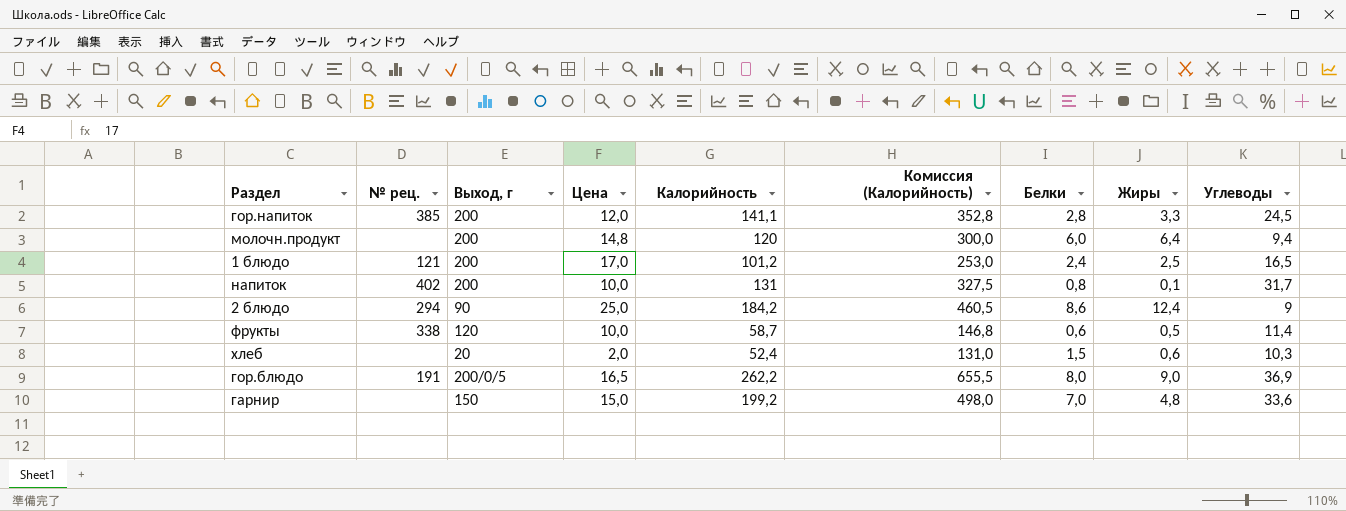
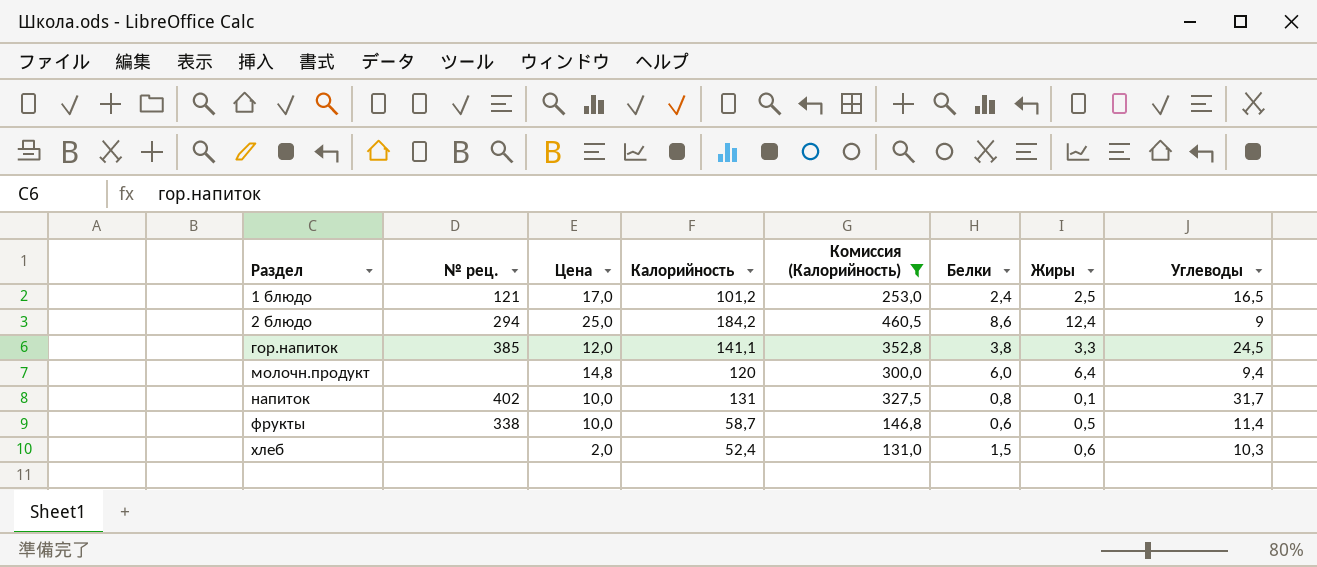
filter: none -> Комиссия (Калорийность) <= 460,5
row order: none -> Раздел ascending
column Выход, г | position: 3 -> none
гор.напиток | Белки: 2,8 -> 3,8

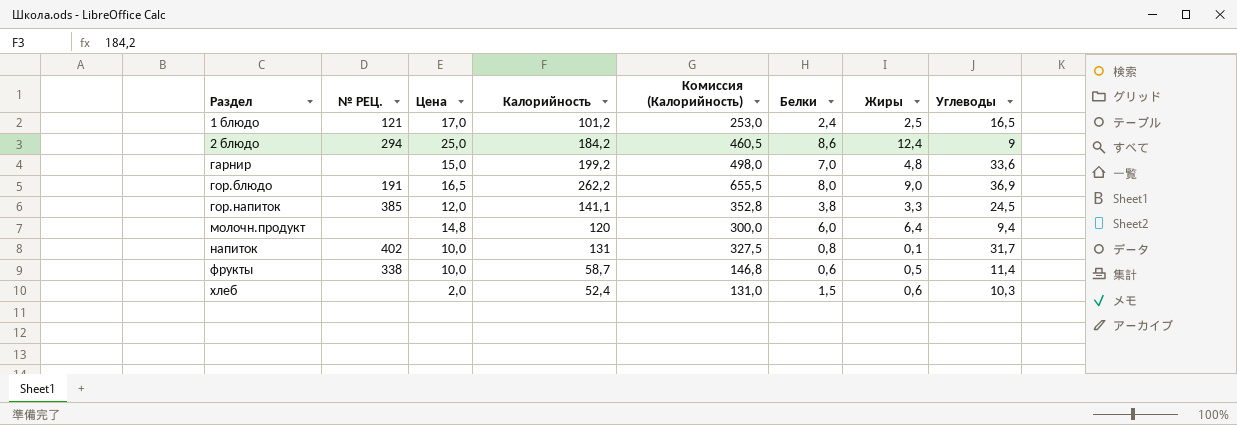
filter: Комиссия (Калорийность) <= 460,5 -> none
column name: № рец. -> № РЕЦ.

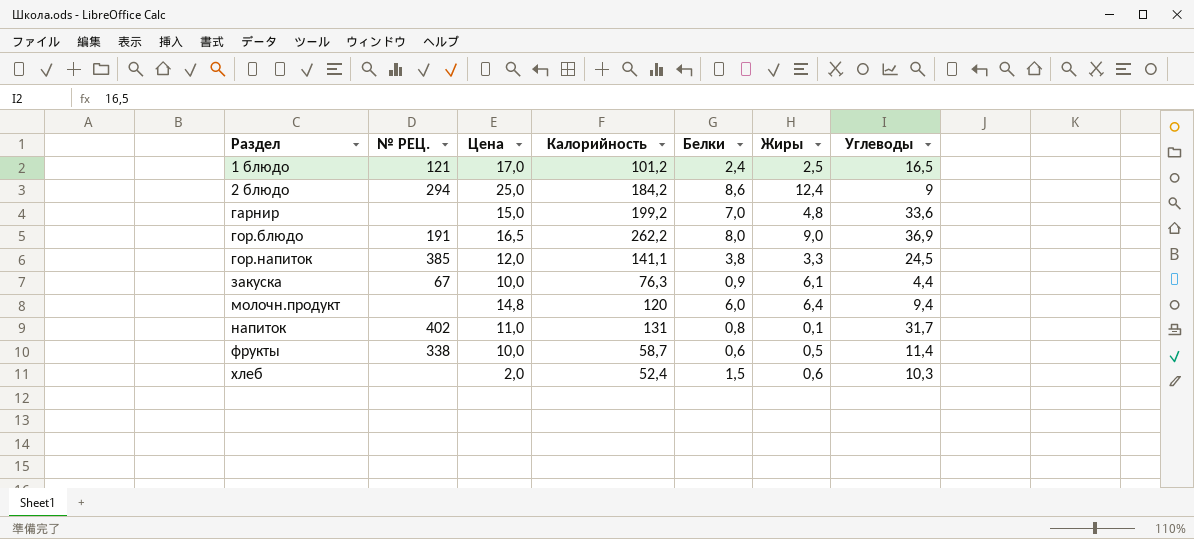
column Комиссия (Калорийность) | formula: [Калорийность] * 2,5 -> none
row закуска: none -> 67 | 10,0 | 76,3 | 0,9 | 6,1 | 4,4
напиток | Цена: 10,0 -> 11,0

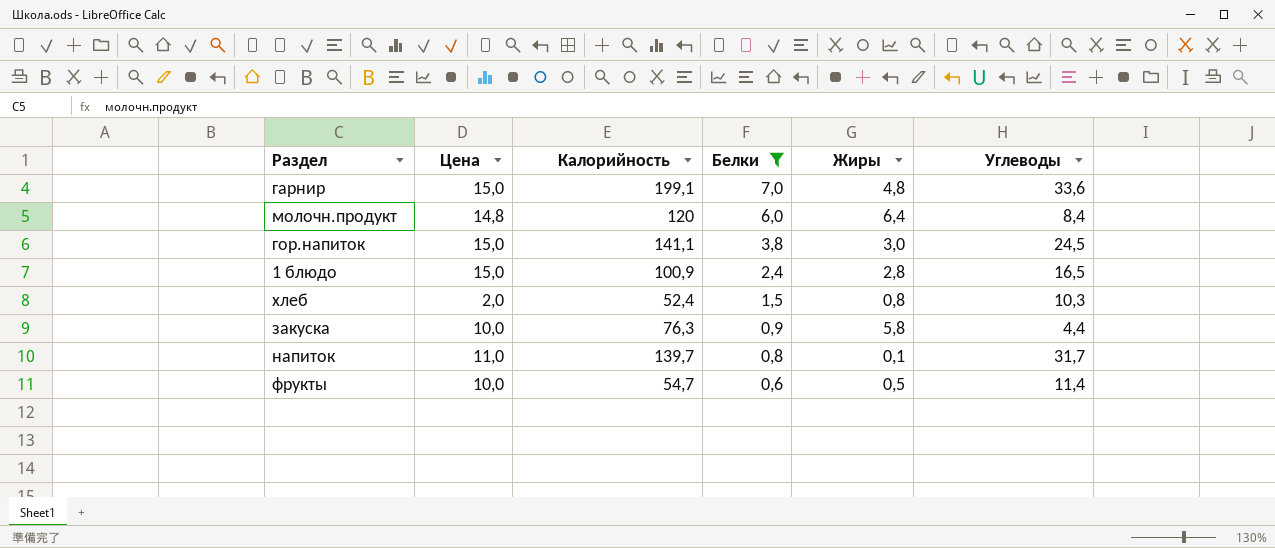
filter: none -> Белки <= 7,0
row order: Раздел ascending -> Белки descending
column № РЕЦ. | position: 2 -> none
гарнир | Калорийность: 199,2 -> 199,1
молочн.продукт | Углеводы: 9,4 -> 8,4
гор.напиток | Цена: 12,0 -> 15,0
гор.напиток | Жиры: 3,3 -> 3,0
1 блюдо | Цена: 17,0 -> 15,0
1 блюдо | Калорийность: 101,2 -> 100,9
1 блюдо | Жиры: 2,5 -> 2,8
хлеб | Жиры: 0,6 -> 0,8
закуска | Жиры: 6,1 -> 5,8
напиток | Калорийность: 131 -> 139,7
фрукты | Калорийность: 58,7 -> 54,7

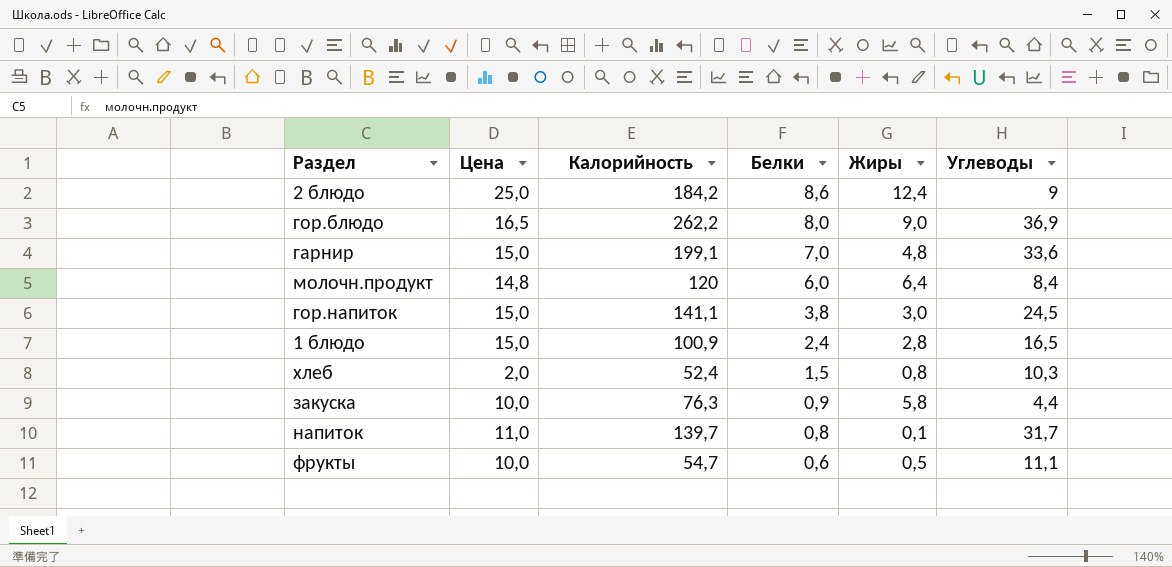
filter: Белки <= 7,0 -> none
фрукты | Углеводы: 11,4 -> 11,1

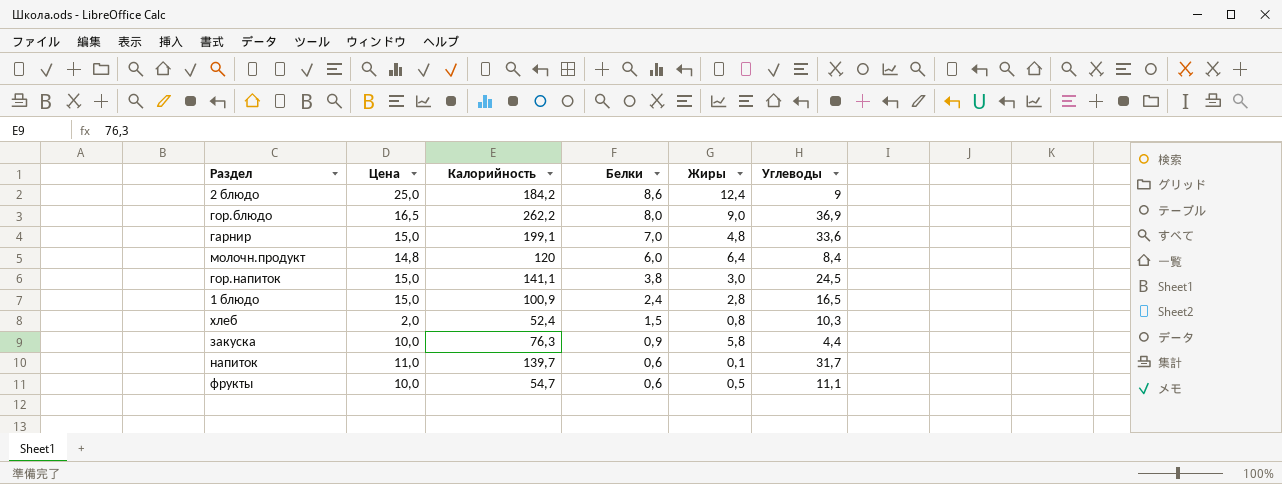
напиток | Белки: 0,8 -> 0,6

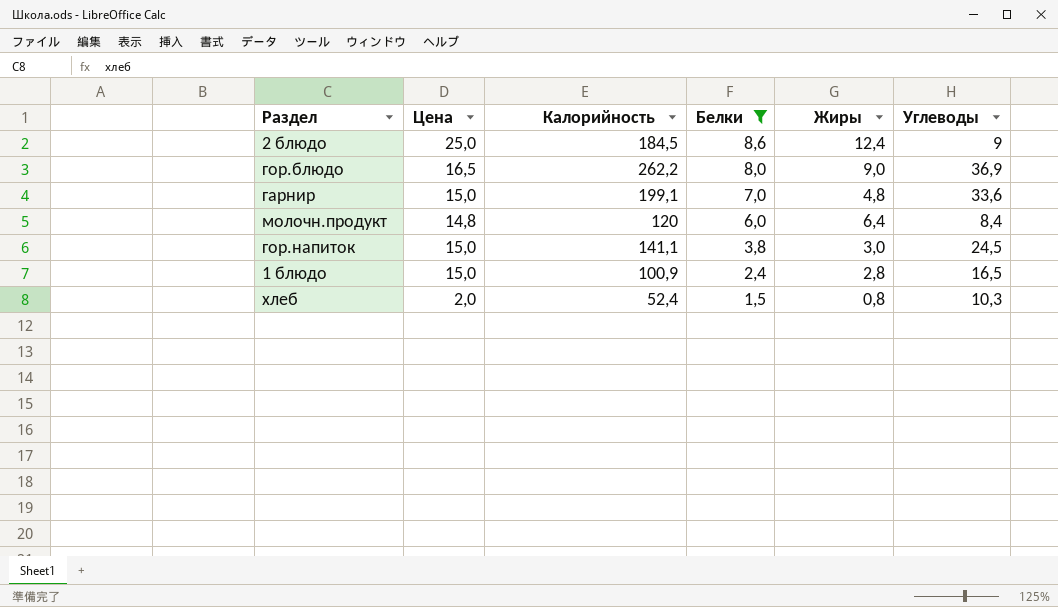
filter: none -> Белки >= 1,5
2 блюдо | Калорийность: 184,2 -> 184,5

